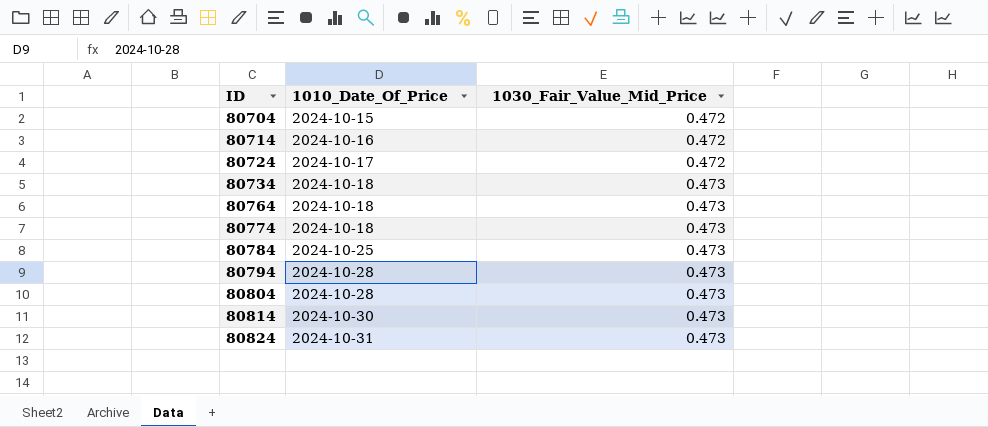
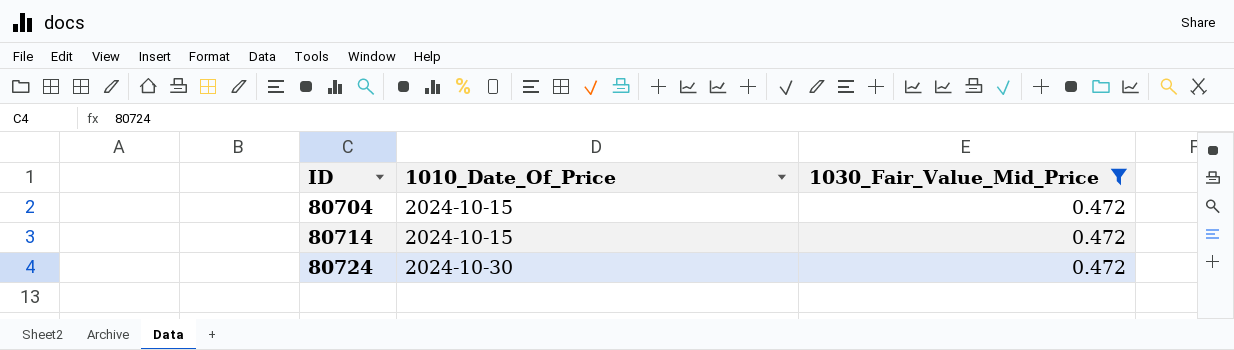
filter: none -> 1030_Fair_Value_Mid_Price = 0.472
80714 | 1010_Date_Of_Price: 2024-10-16 -> 2024-10-15
80724 | 1010_Date_Of_Price: 2024-10-17 -> 2024-10-30

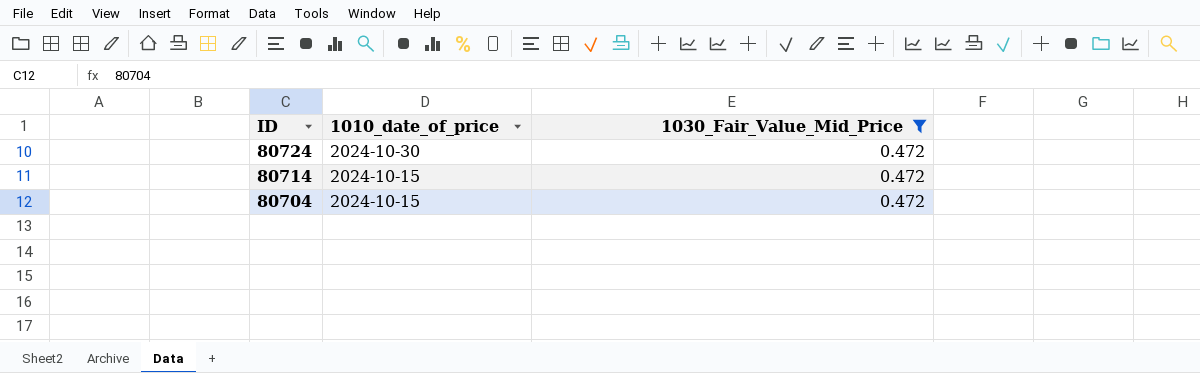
row order: ID ascending -> ID descending
column name: 1010_Date_Of_Price -> 1010_date_of_price

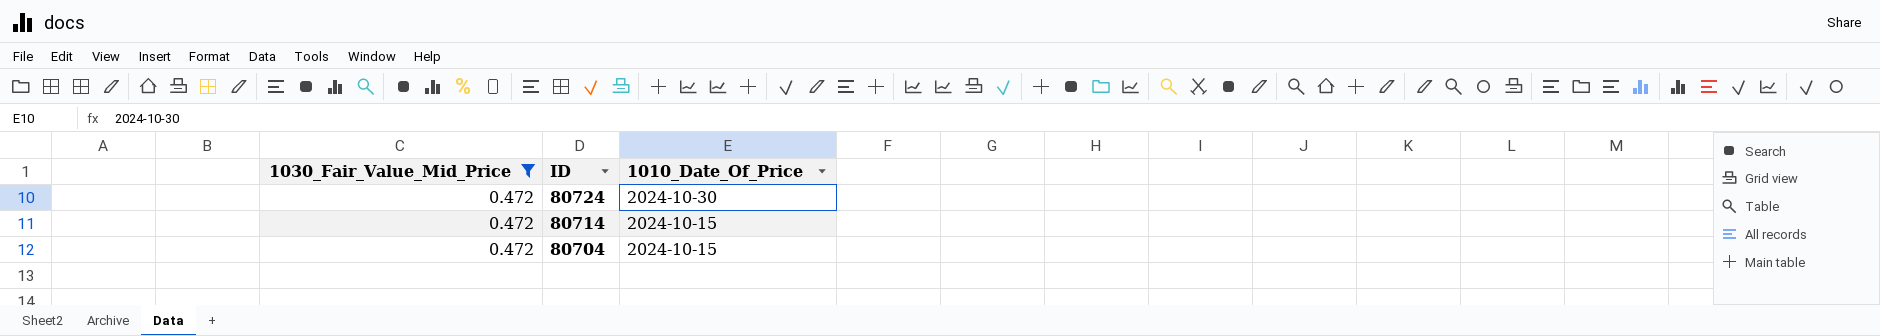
column 1030_Fair_Value_Mid_Price | position: 3 -> 1
column name: 1010_date_of_price -> 1010_Date_Of_Price

